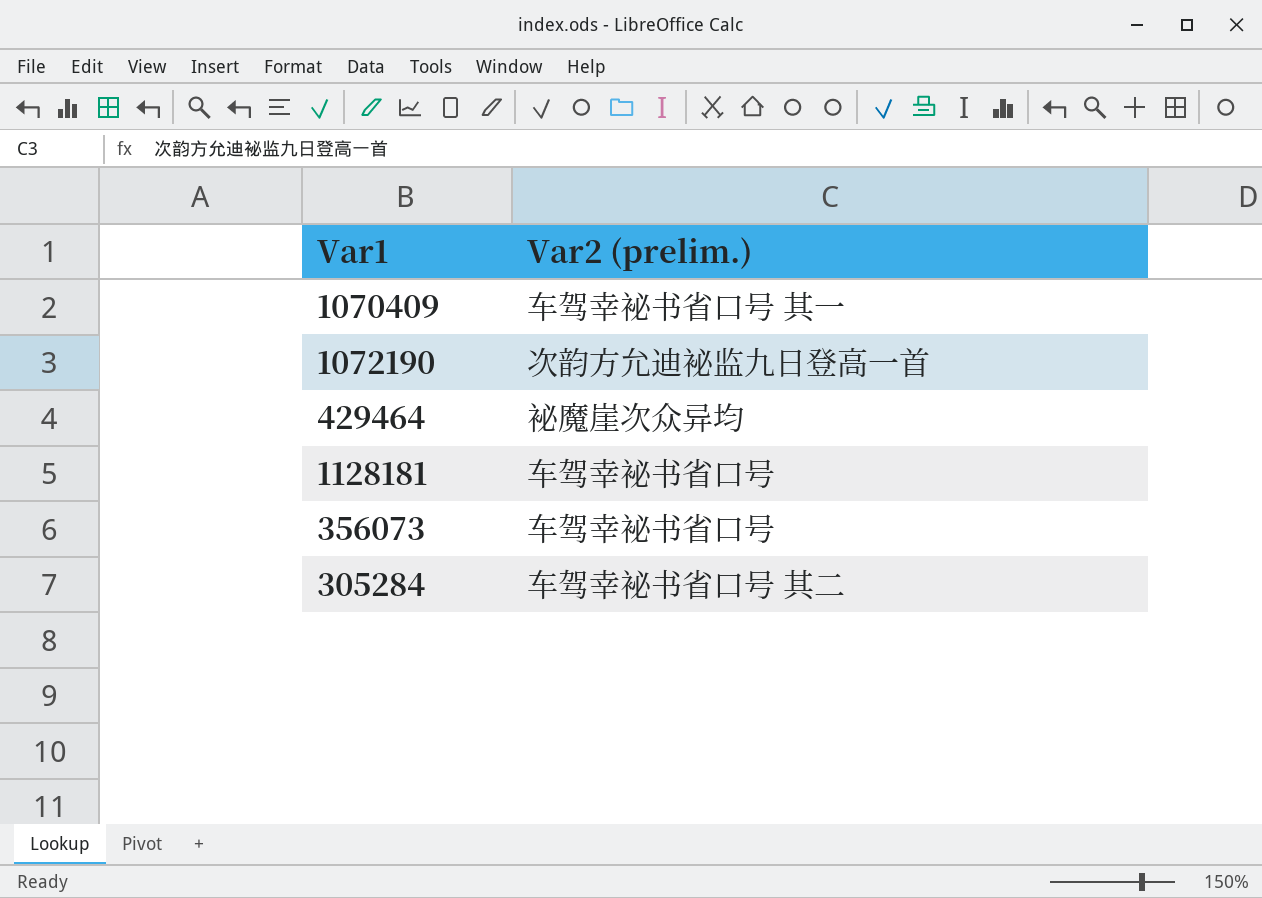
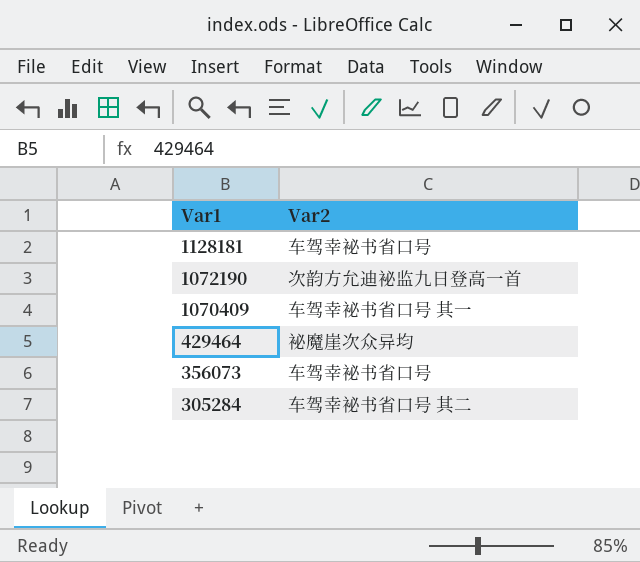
row order: none -> Var1 descending
column name: Var2 (prelim.) -> Var2

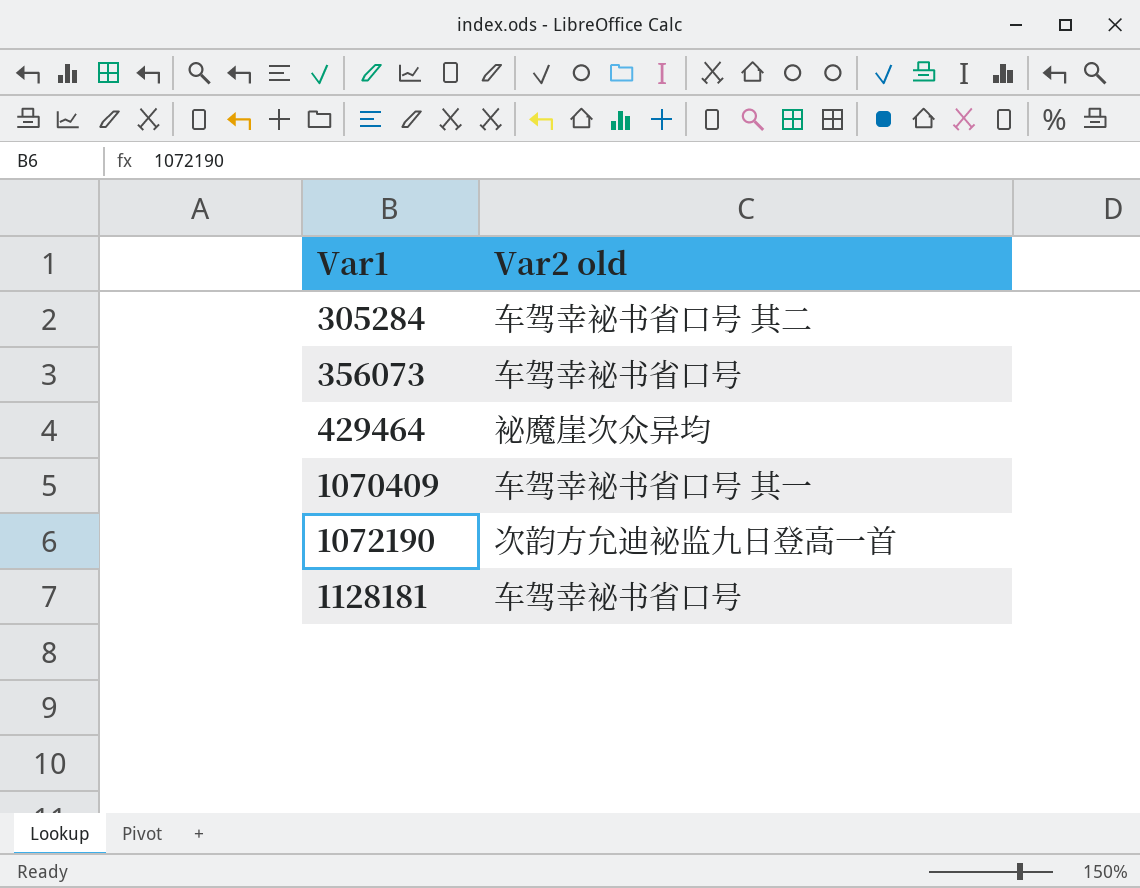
row order: Var1 descending -> Var1 ascending
column name: Var2 -> Var2 old

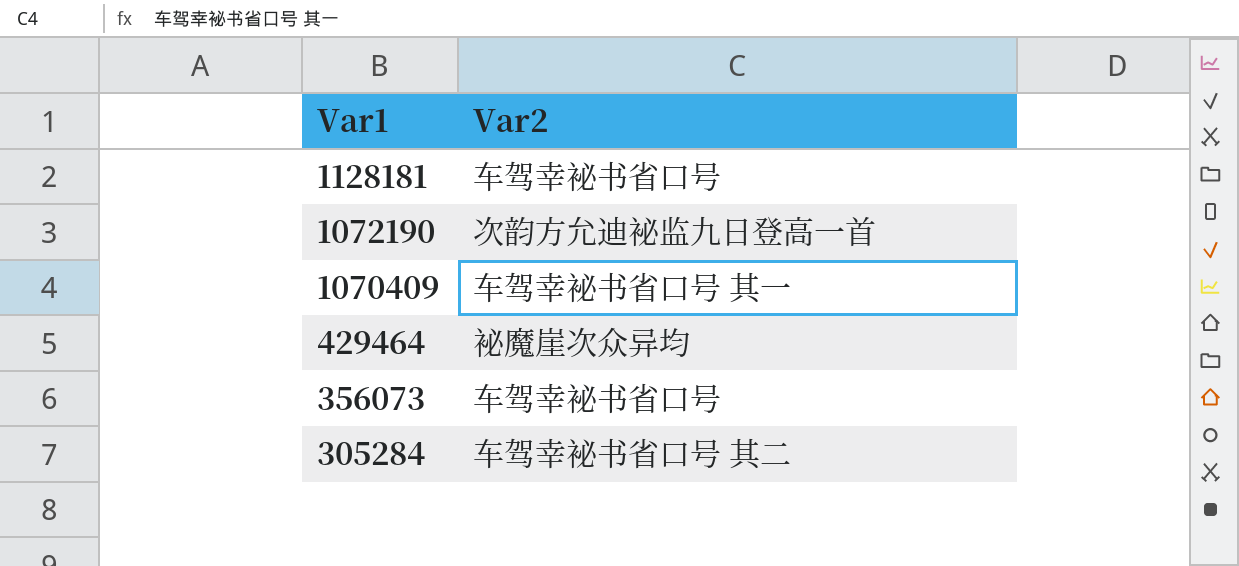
row order: Var1 ascending -> Var1 descending
column name: Var2 old -> Var2

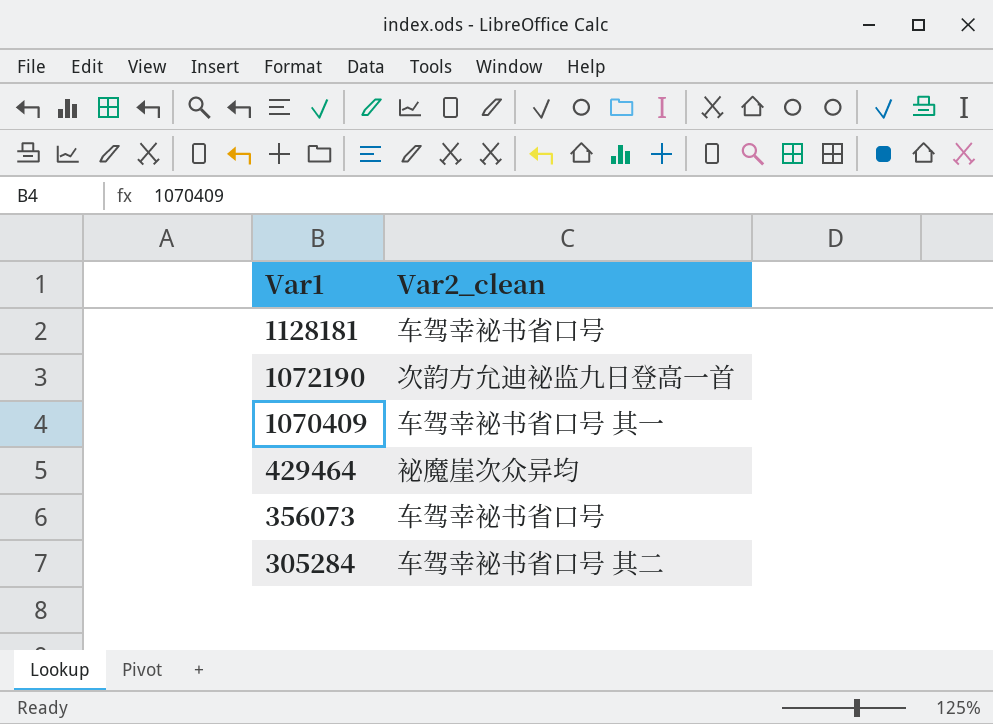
column name: Var2 -> Var2_clean

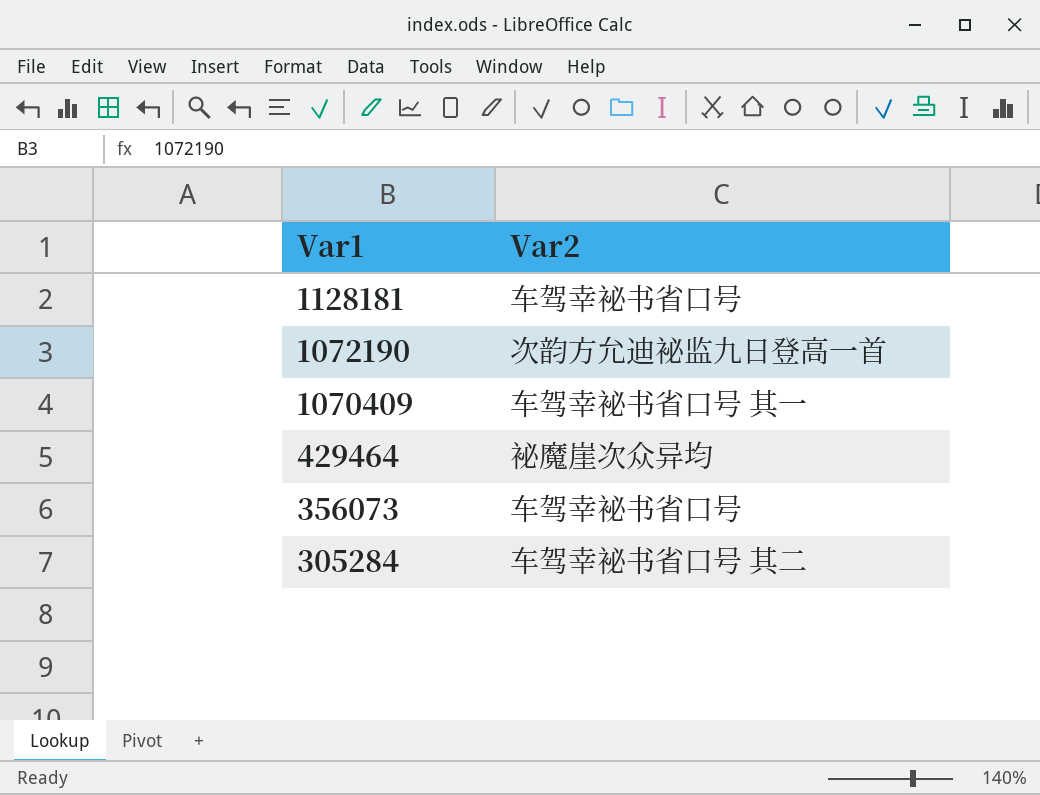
column name: Var2_clean -> Var2

